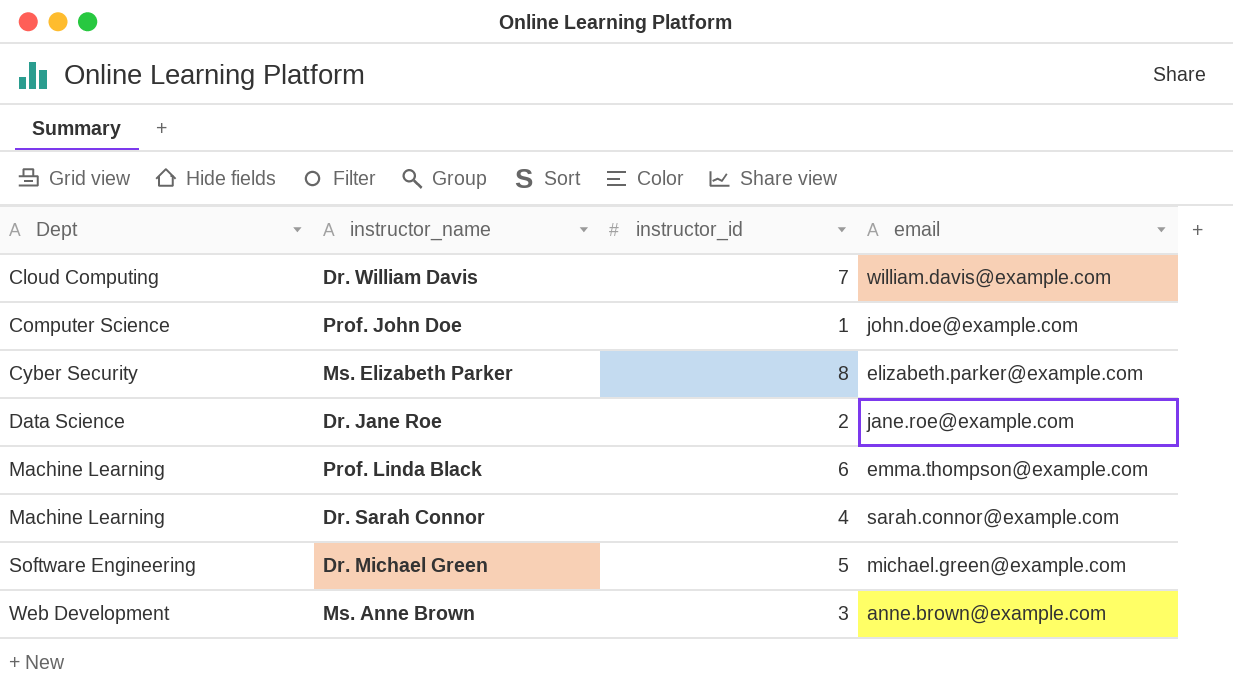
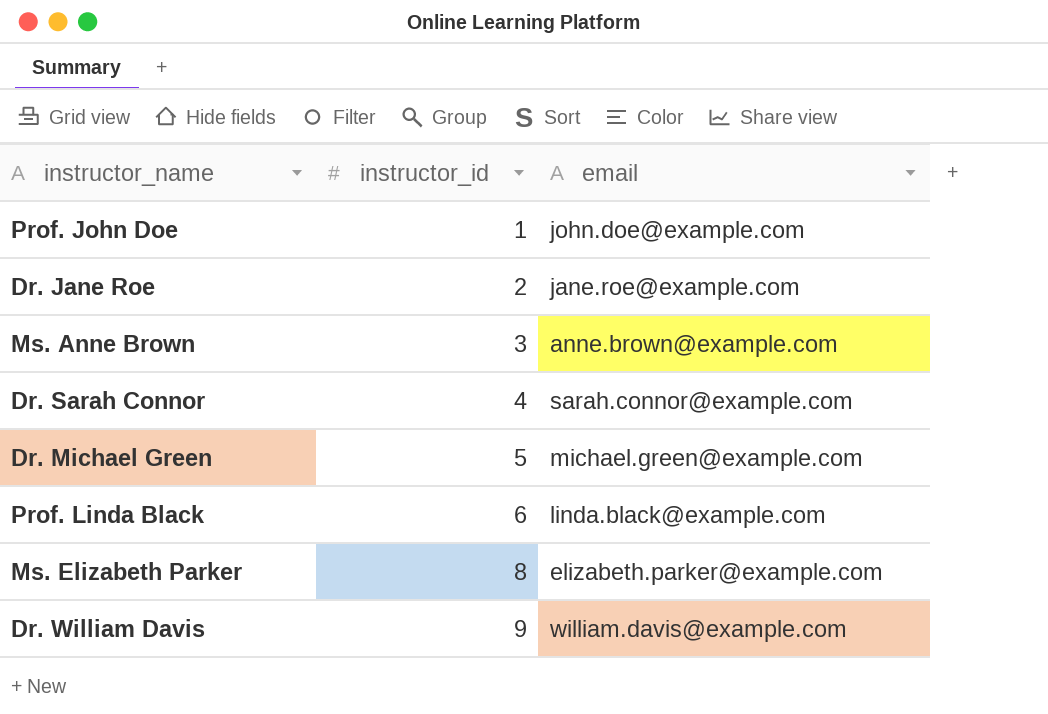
row order: Dept ascending -> instructor_id ascending
column Dept | position: 1 -> none
Prof. Linda Black | email: emma.thompson@example.com -> linda.black@example.com
Dr. William Davis | instructor_id: 7 -> 9

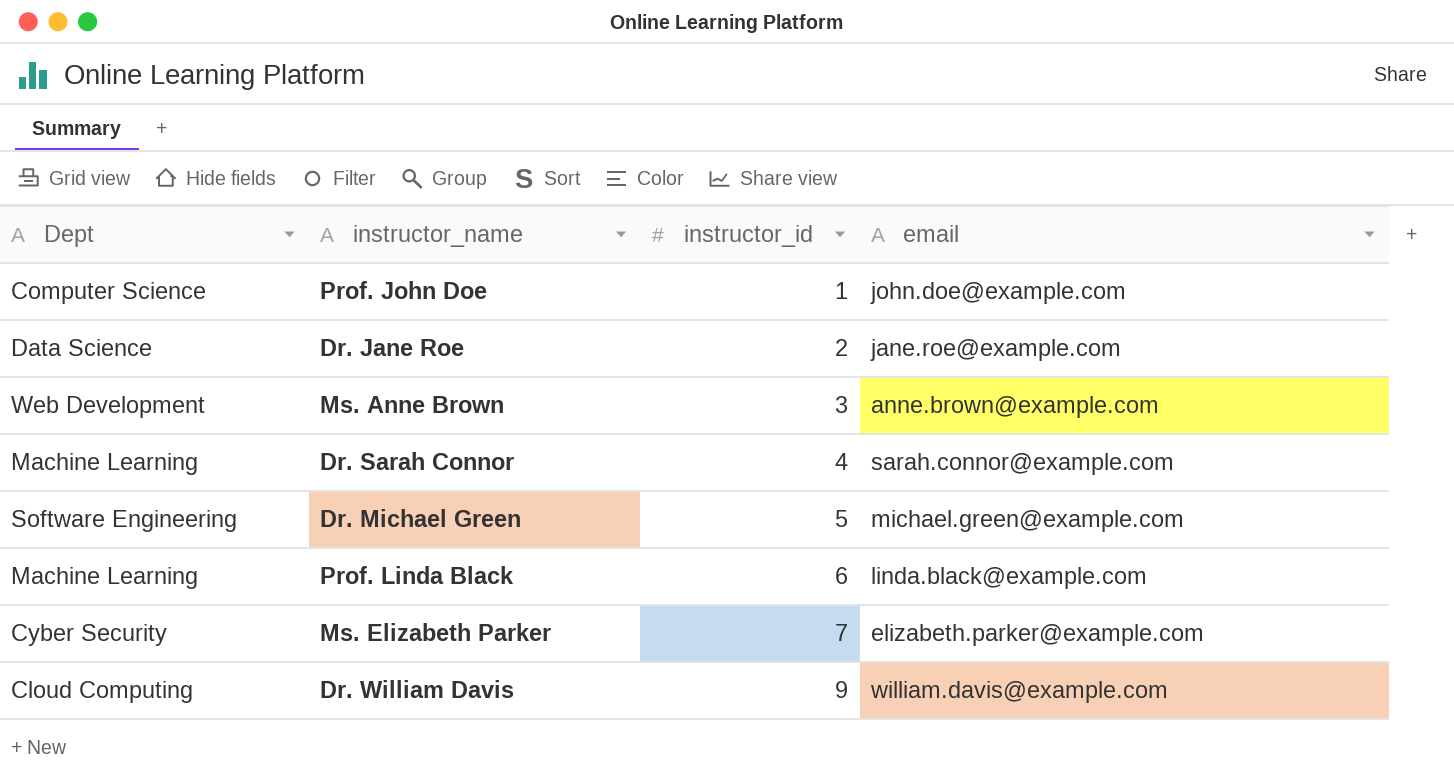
column Dept | position: none -> 1
Ms. Elizabeth Parker | instructor_id: 8 -> 7

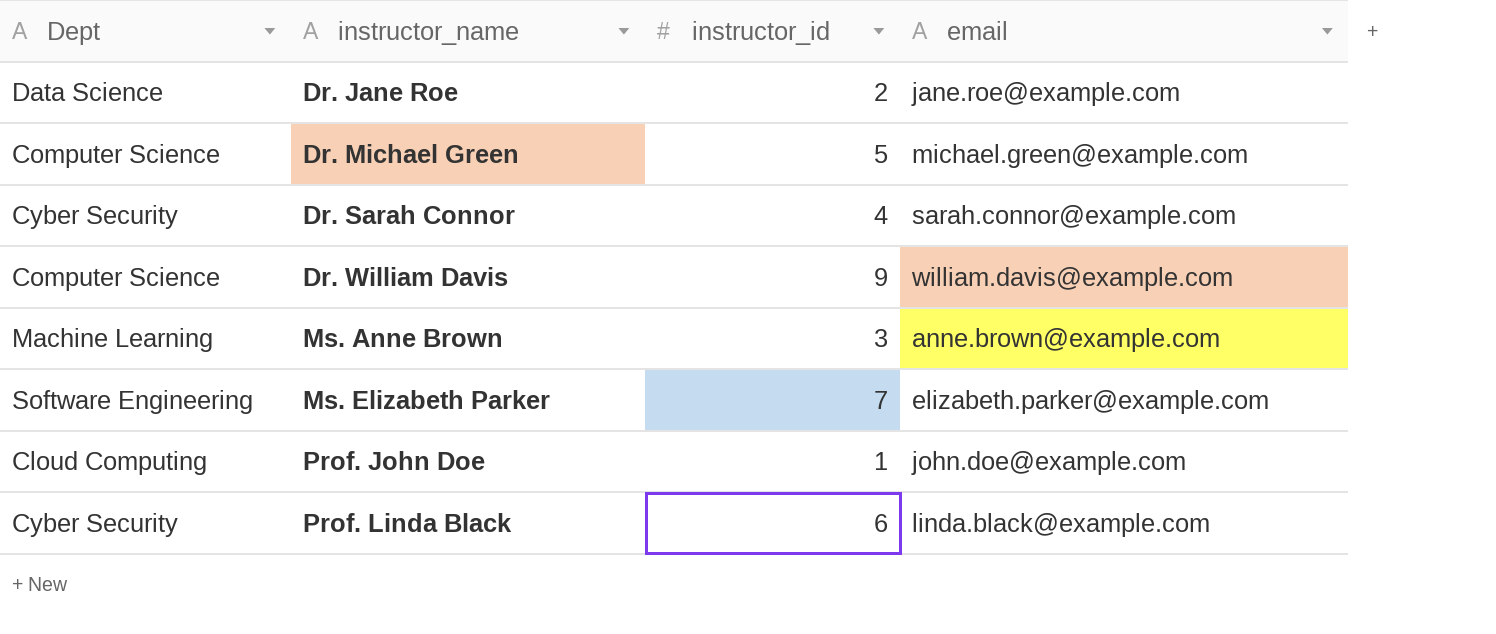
row order: instructor_id ascending -> instructor_name ascending
Dr. Michael Green | Dept: Software Engineering -> Computer Science
Dr. Sarah Connor | Dept: Machine Learning -> Cyber Security
Dr. William Davis | Dept: Cloud Computing -> Computer Science
Ms. Anne Brown | Dept: Web Development -> Machine Learning
Ms. Elizabeth Parker | Dept: Cyber Security -> Software Engineering
Prof. John Doe | Dept: Computer Science -> Cloud Computing
Prof. Linda Black | Dept: Machine Learning -> Cyber Security

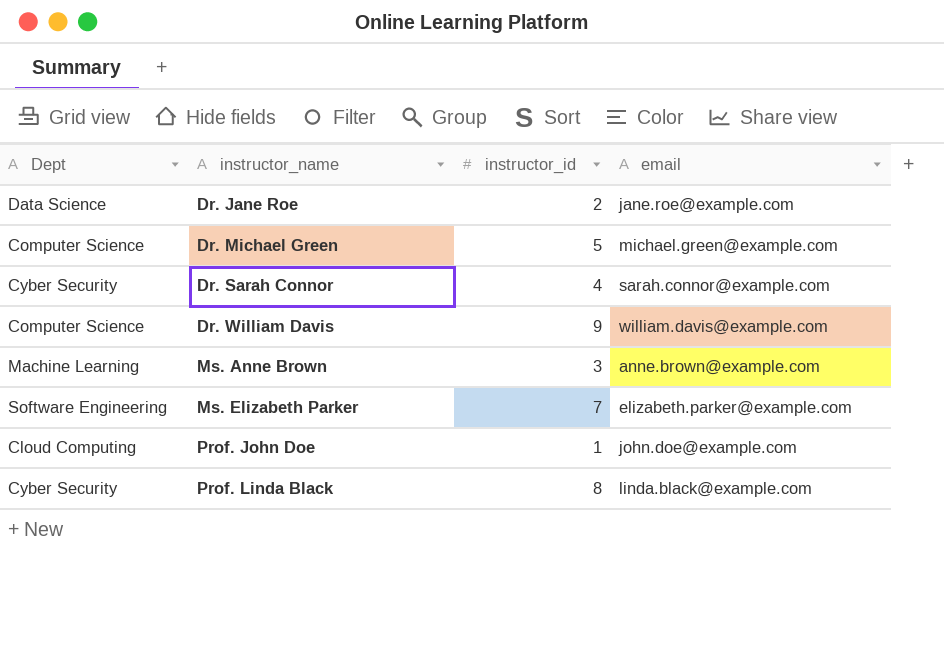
Prof. Linda Black | instructor_id: 6 -> 8

